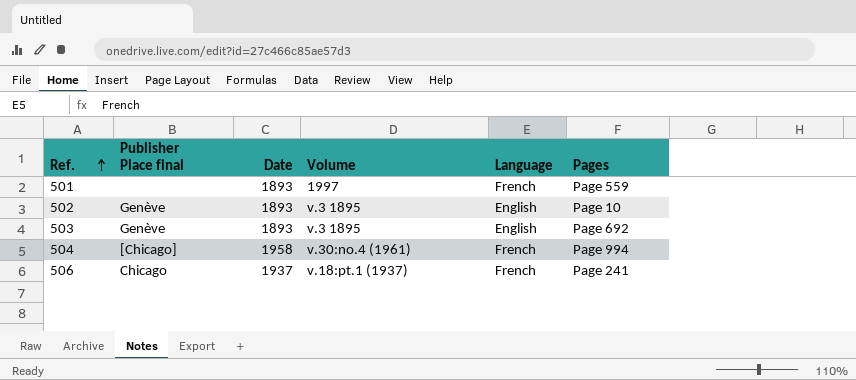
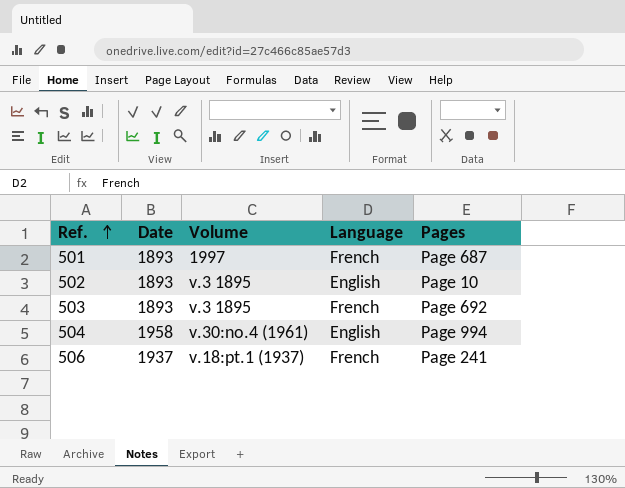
column Publisher Place final | position: 2 -> none
501 | Pages: Page 559 -> Page 687
503 | Language: English -> French
504 | Language: French -> English

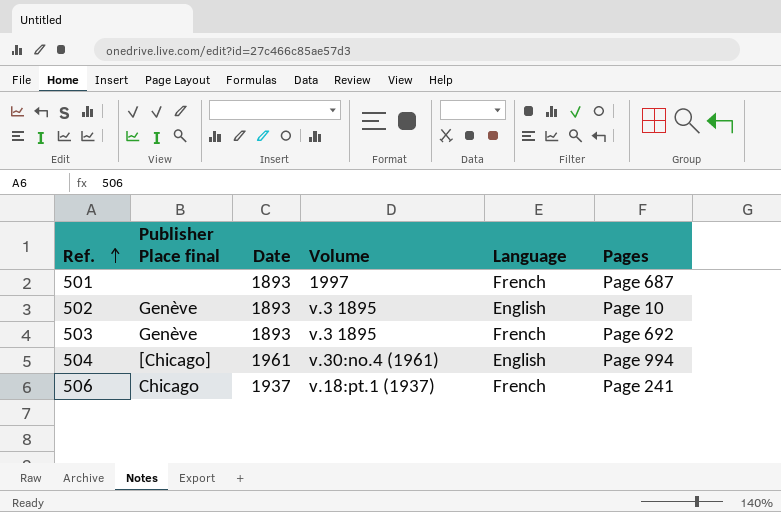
column Publisher Place final | position: none -> 2
504 | Date: 1958 -> 1961

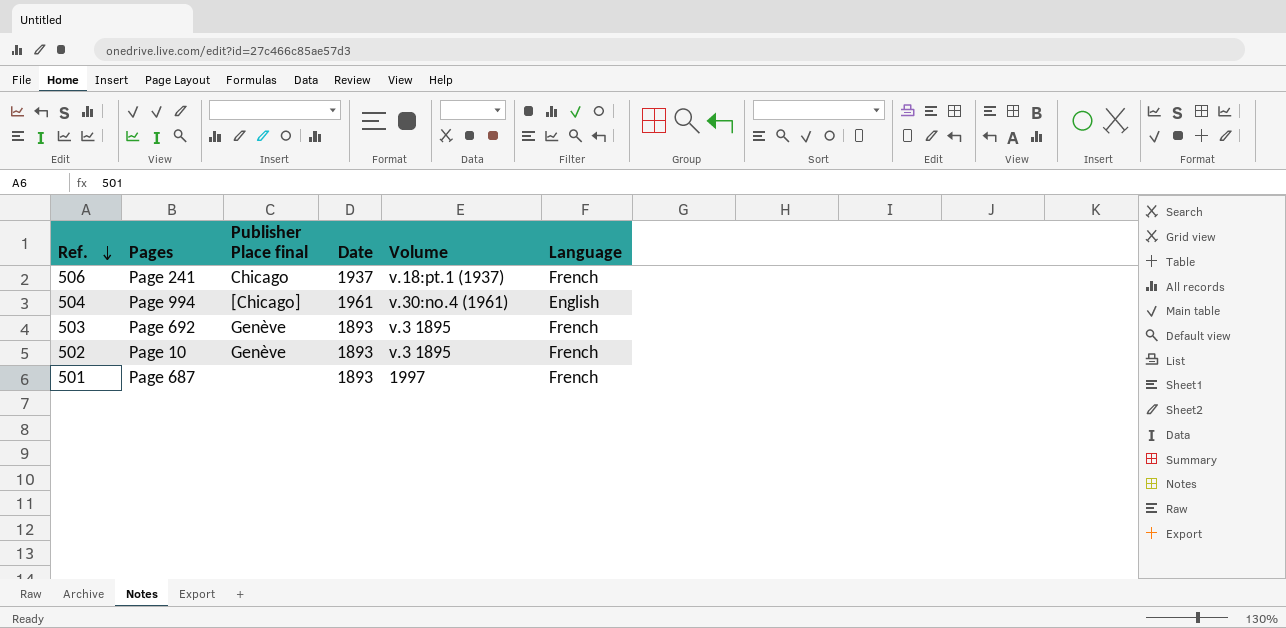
row order: Ref. ascending -> Ref. descending
column Pages | position: 6 -> 2
502 | Language: English -> French

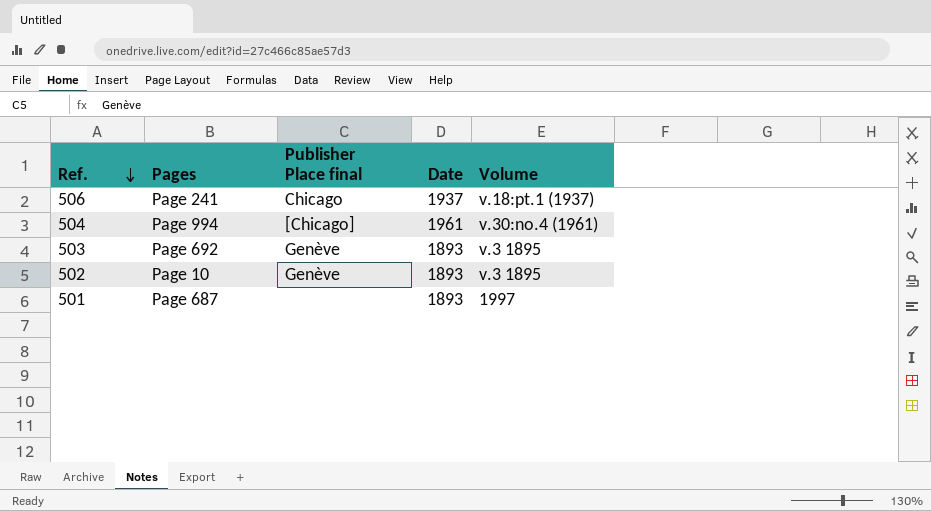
column Language | position: 6 -> none

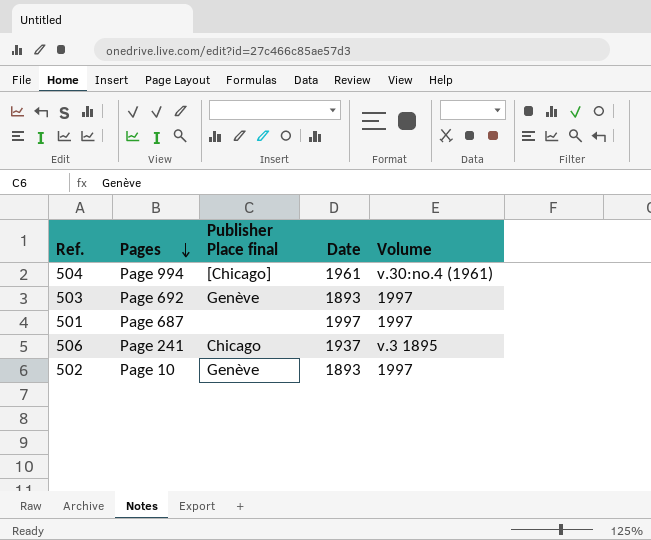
row order: Ref. descending -> Pages descending
503 | Volume: v.3 1895 -> 1997
501 | Date: 1893 -> 1997
506 | Volume: v.18:pt.1 (1937) -> v.3 1895
502 | Volume: v.3 1895 -> 1997

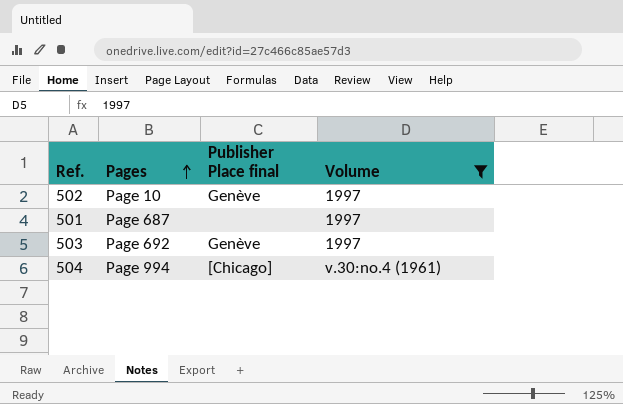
filter: none -> Volume != v.3 1895
row order: Pages descending -> Pages ascending
column Date | position: 4 -> none

